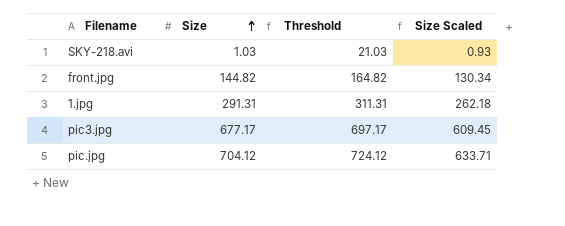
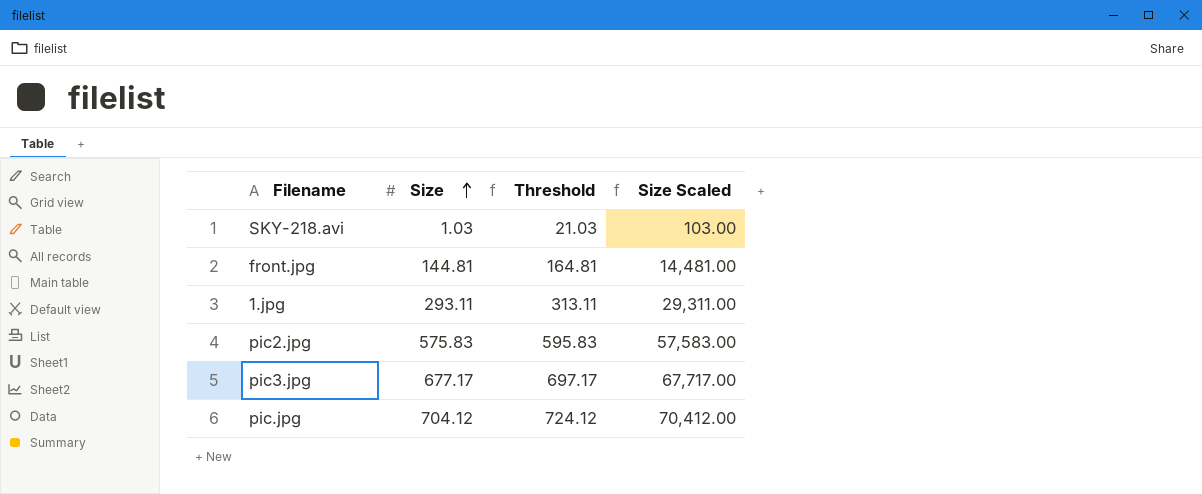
column Size Scaled | formula: [Size] * 0.9 -> [Size] * 100
front.jpg | Size: 144.82 -> 144.81
front.jpg | Threshold: 164.82 -> 164.81
1.jpg | Size: 291.31 -> 293.11
1.jpg | Threshold: 311.31 -> 313.11
row pic2.jpg: none -> 575.83 | 595.83 | 57,583.00

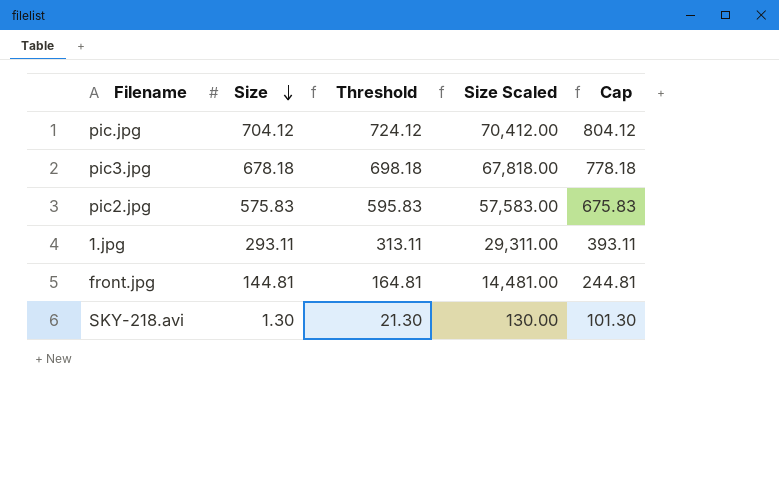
row order: Size ascending -> Size descending
column Cap | formula: none -> [Size] + 100
pic3.jpg | Size: 677.17 -> 678.18
pic3.jpg | Threshold: 697.17 -> 698.18
pic3.jpg | Size Scaled: 67,717.00 -> 67,818.00
SKY-218.avi | Size: 1.03 -> 1.30
SKY-218.avi | Threshold: 21.03 -> 21.30
SKY-218.avi | Size Scaled: 103.00 -> 130.00

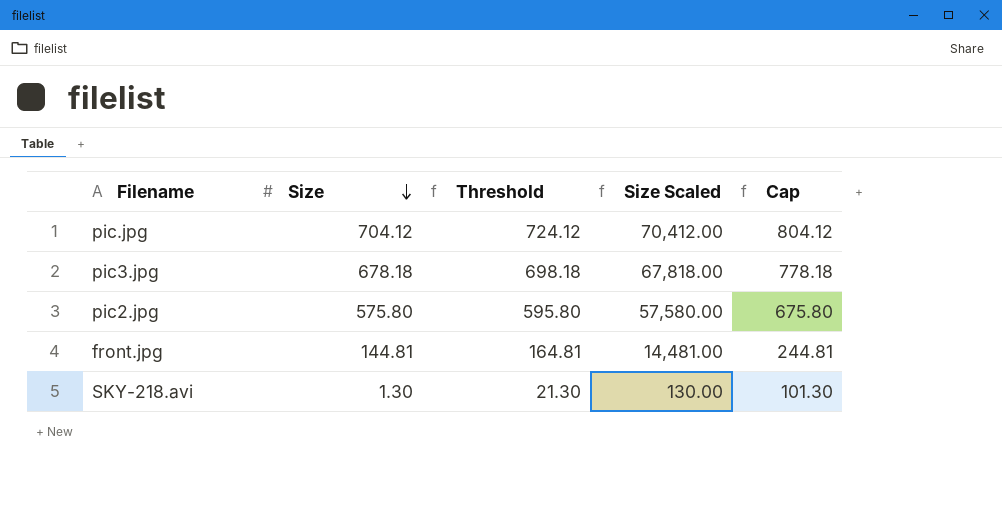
row 1.jpg: 293.11 | 313.11 | 29,311.00 | 393.11 -> none
pic2.jpg | Size: 575.83 -> 575.80
pic2.jpg | Threshold: 595.83 -> 595.80
pic2.jpg | Size Scaled: 57,583.00 -> 57,580.00
pic2.jpg | Cap: 675.83 -> 675.80

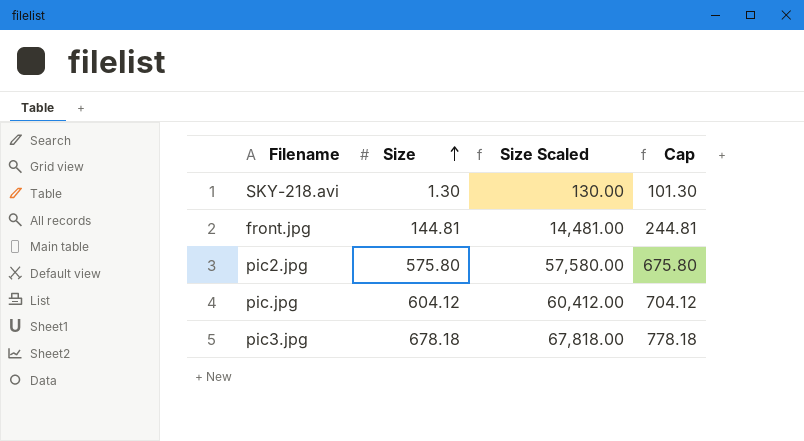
row order: Size descending -> Size ascending
column Threshold | formula: [Size] + 20 -> none
pic.jpg | Size: 704.12 -> 604.12
pic.jpg | Size Scaled: 70,412.00 -> 60,412.00
pic.jpg | Cap: 804.12 -> 704.12

